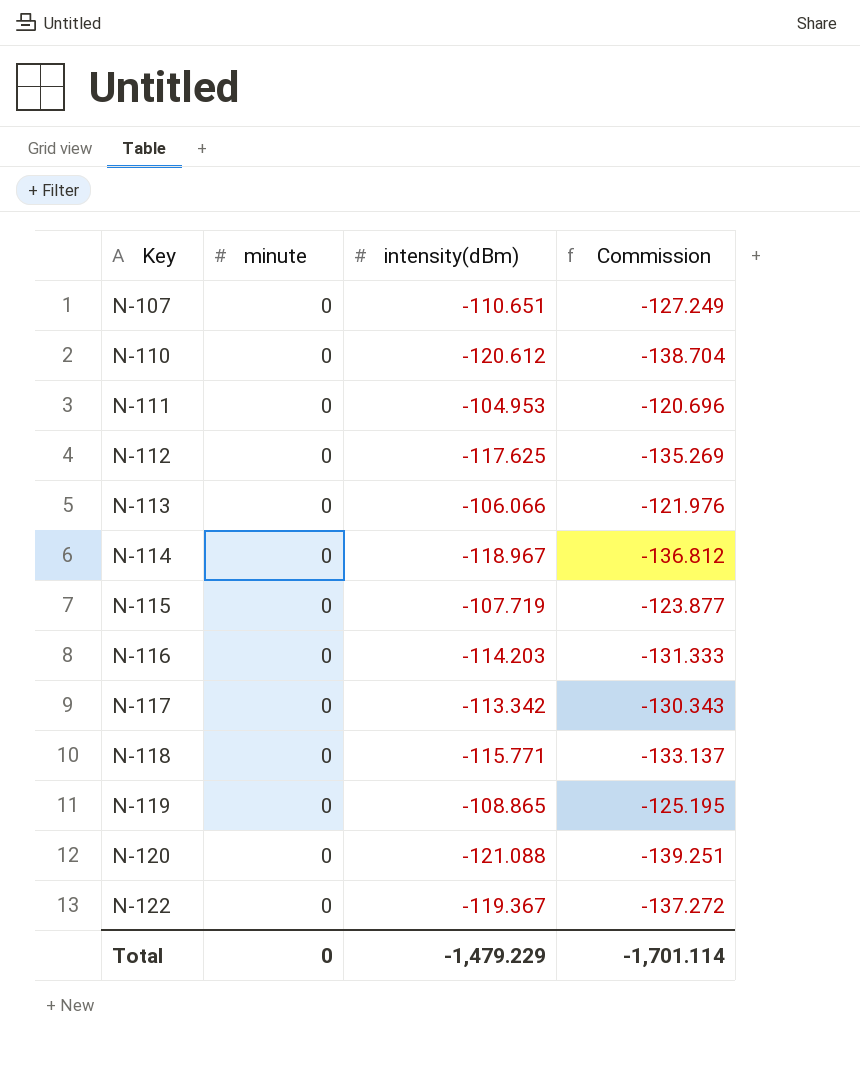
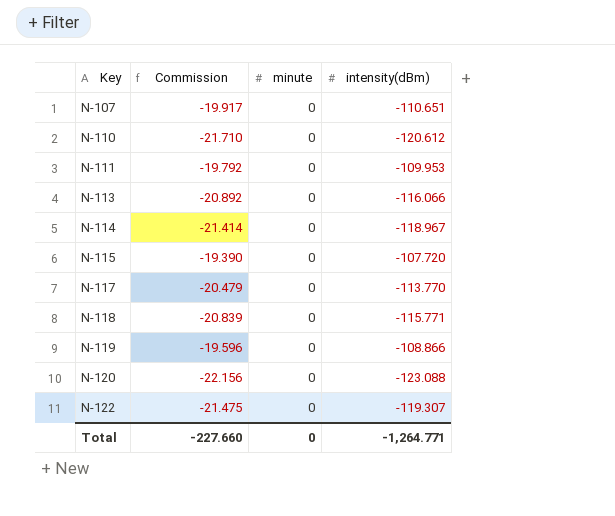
column Commission | formula: [intensity(dBm)] * 1.15 -> [intensity(dBm)] * 0.18
column Commission | position: 4 -> 2
row N-112: 0 | -117.625 | -135.269 -> none
row N-116: 0 | -114.203 | -131.333 -> none
N-111 | intensity(dBm): -104.953 -> -109.953
N-113 | intensity(dBm): -106.066 -> -116.066
N-115 | intensity(dBm): -107.719 -> -107.720
N-117 | intensity(dBm): -113.342 -> -113.770
N-119 | intensity(dBm): -108.865 -> -108.866
N-120 | intensity(dBm): -121.088 -> -123.088
N-122 | intensity(dBm): -119.367 -> -119.307
Total | Commission: -1,701.114 -> -227.660
Total | intensity(dBm): -1,479.229 -> -1,264.771

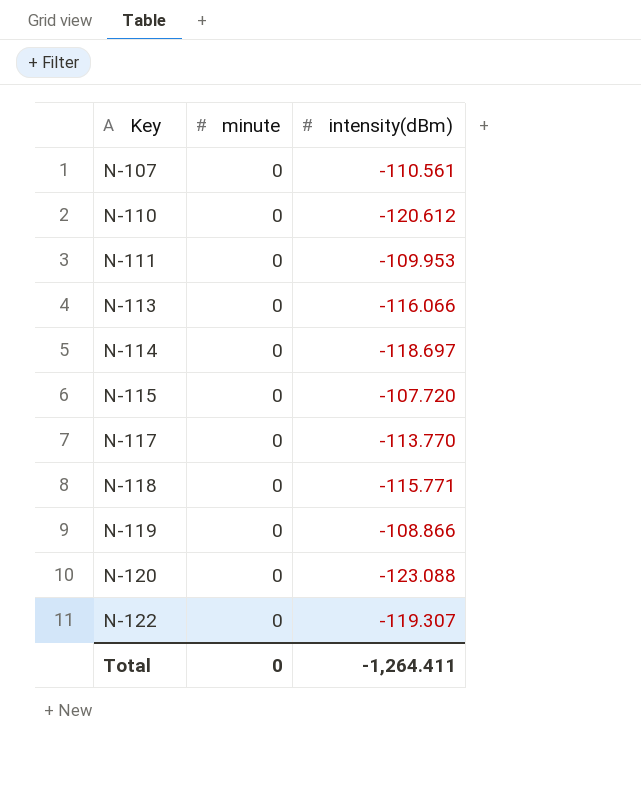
column Commission | formula: [intensity(dBm)] * 0.18 -> none
N-107 | intensity(dBm): -110.651 -> -110.561
N-114 | intensity(dBm): -118.967 -> -118.697
Total | intensity(dBm): -1,264.771 -> -1,264.411

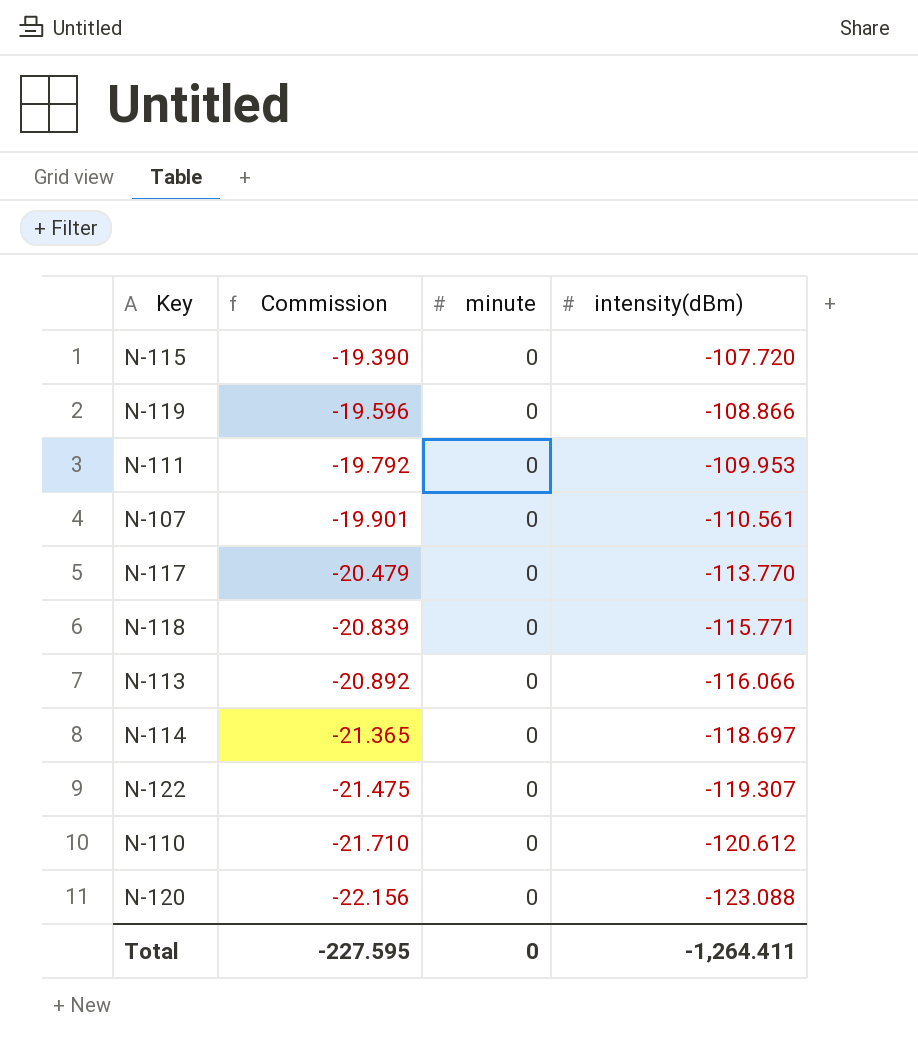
row order: Key ascending -> Commission descending
column Commission | formula: none -> [intensity(dBm)] * 0.18

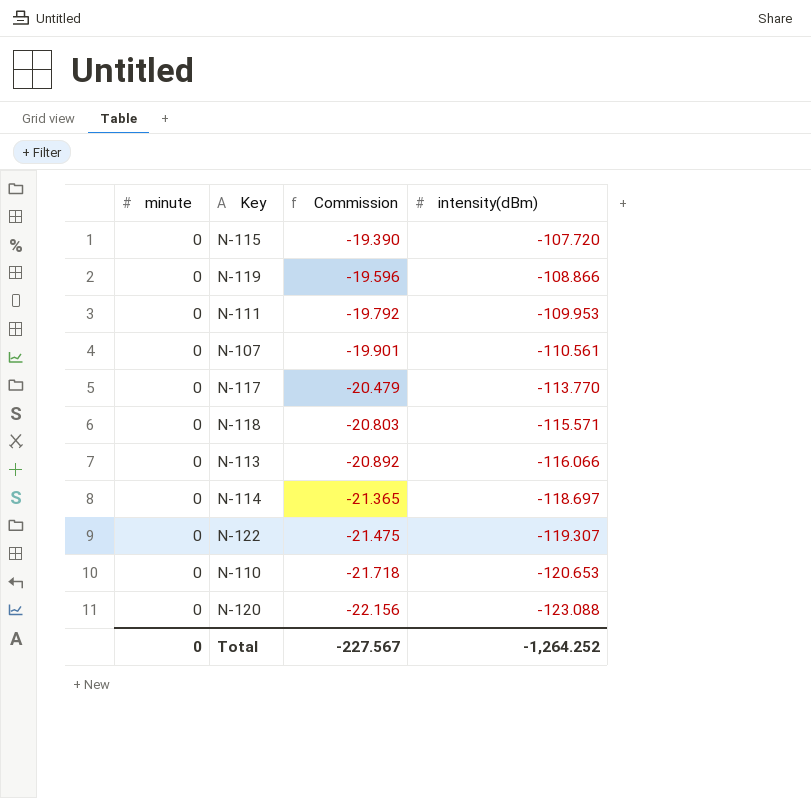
column minute | position: 3 -> 1
N-118 | Commission: -20.839 -> -20.803
N-118 | intensity(dBm): -115.771 -> -115.571
N-110 | Commission: -21.710 -> -21.718
N-110 | intensity(dBm): -120.612 -> -120.653
Total | Commission: -227.595 -> -227.567
Total | intensity(dBm): -1,264.411 -> -1,264.252

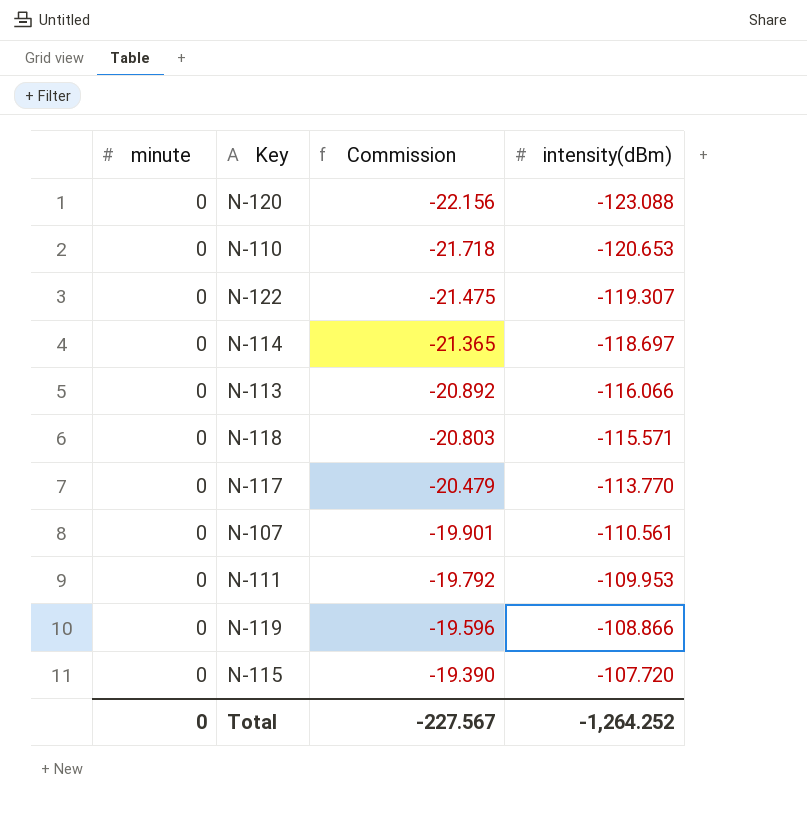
row order: Commission descending -> Commission ascending

